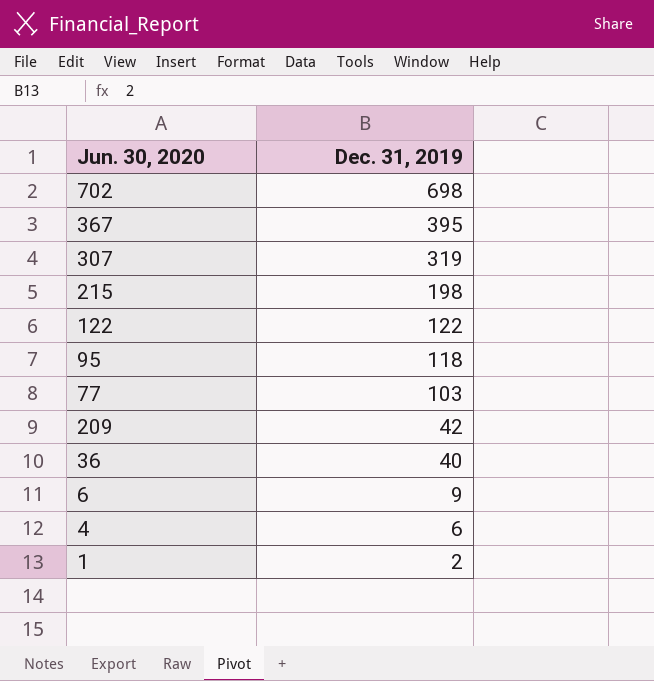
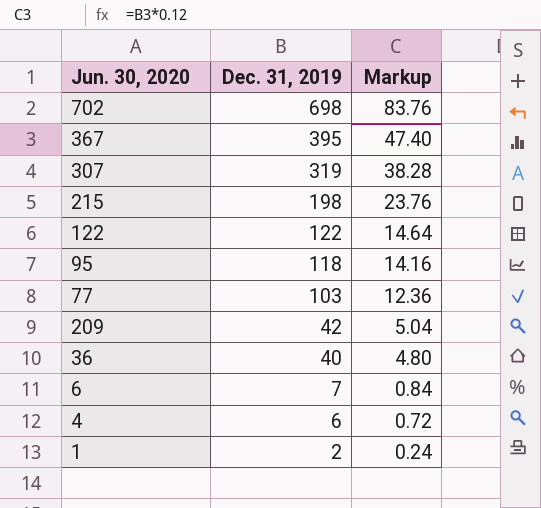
column Markup | formula: none -> [Dec. 31, 2019] * 0.12
6 | Dec. 31, 2019: 9 -> 7

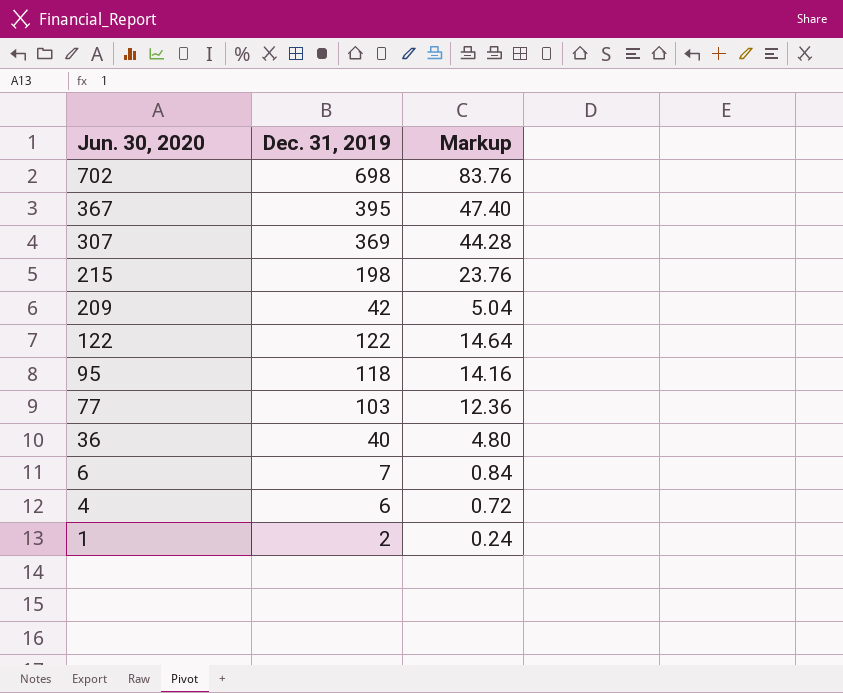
row order: Dec. 31, 2019 descending -> Jun. 30, 2020 descending
307 | Dec. 31, 2019: 319 -> 369
307 | Markup: 38.28 -> 44.28

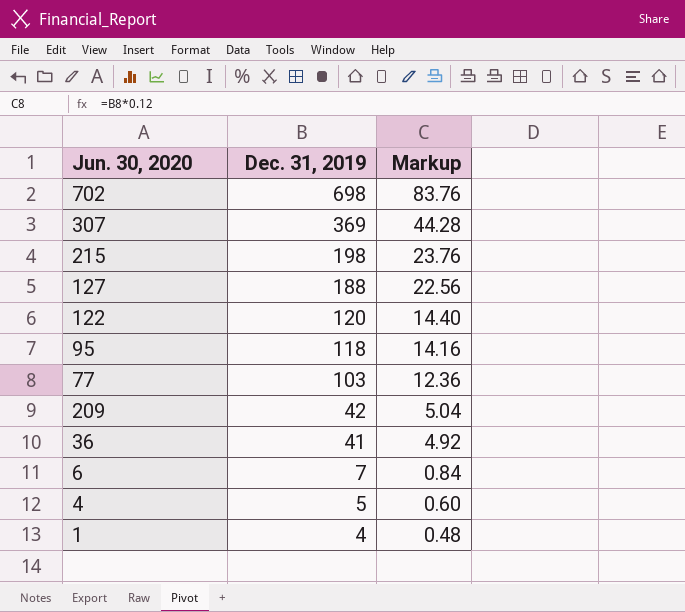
row order: Jun. 30, 2020 descending -> Dec. 31, 2019 descending
row 367: 395 | 47.40 -> none
row 127: none -> 188 | 22.56
122 | Dec. 31, 2019: 122 -> 120
122 | Markup: 14.64 -> 14.40
36 | Dec. 31, 2019: 40 -> 41
36 | Markup: 4.80 -> 4.92
4 | Dec. 31, 2019: 6 -> 5
4 | Markup: 0.72 -> 0.60
1 | Dec. 31, 2019: 2 -> 4
1 | Markup: 0.24 -> 0.48

